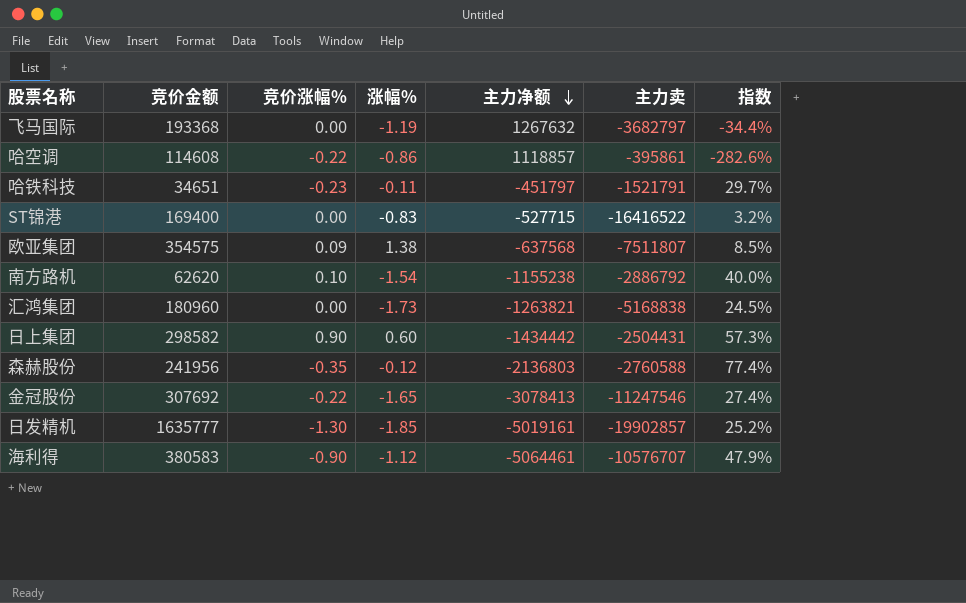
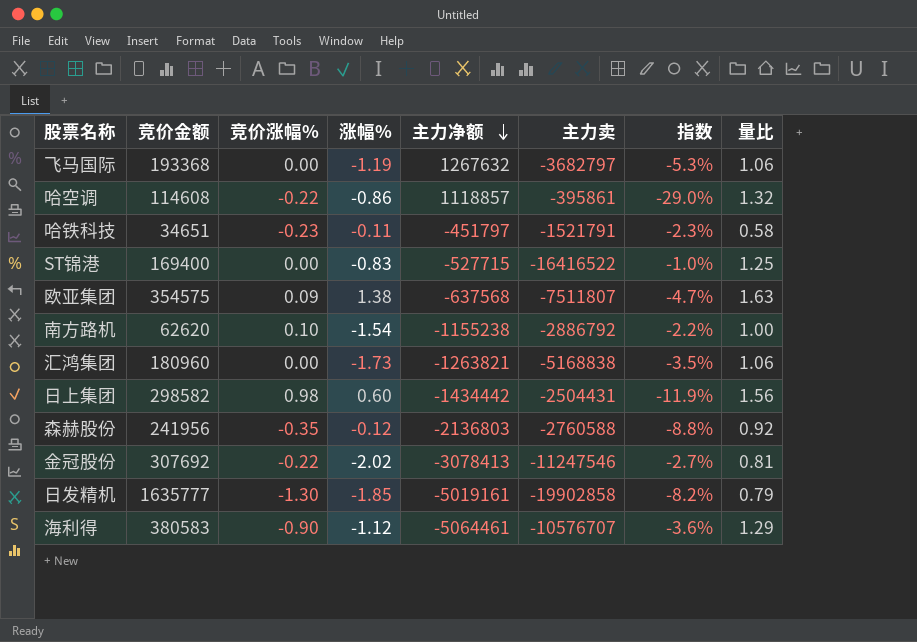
column 指数 | formula: [主力净额] / [主力卖] -> [竞价金额] / [主力卖]
column 量比 | position: none -> 8
日上集团 | 竞价涨幅%: 0.90 -> 0.98
金冠股份 | 涨幅%: -1.65 -> -2.02
日发精机 | 主力卖: -19902857 -> -19902858

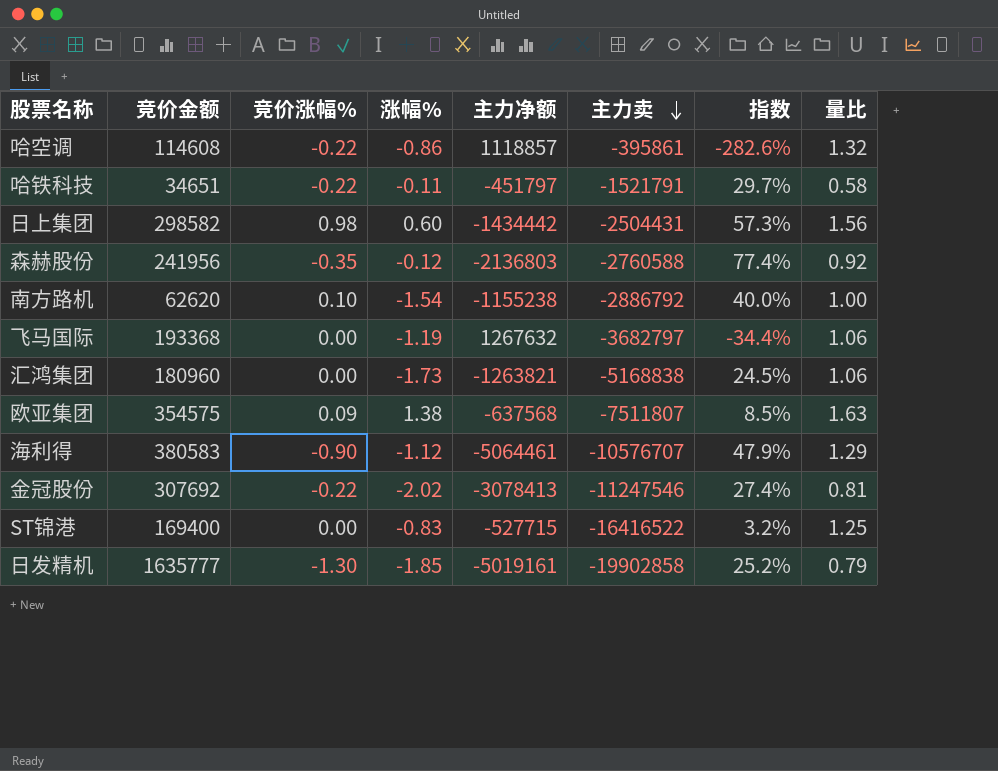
row order: 主力净额 descending -> 主力卖 descending
column 指数 | formula: [竞价金额] / [主力卖] -> [主力净额] / [主力卖]
哈铁科技 | 竞价涨幅%: -0.23 -> -0.22

